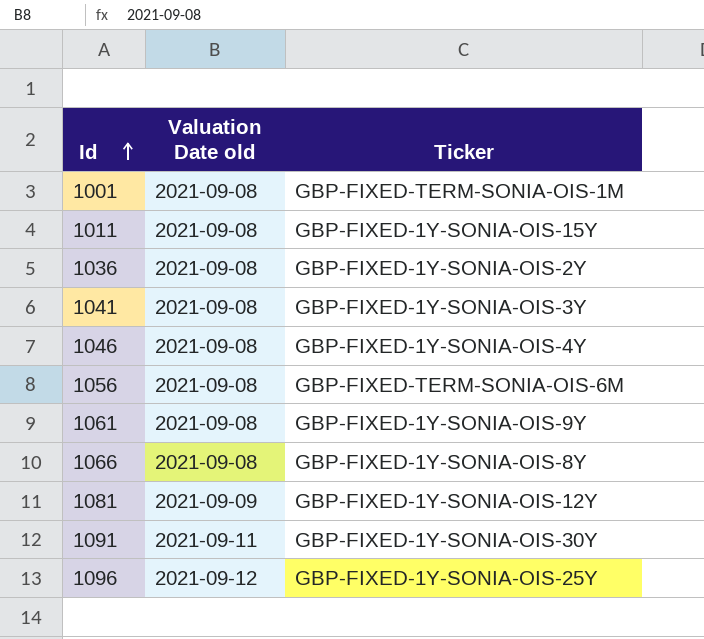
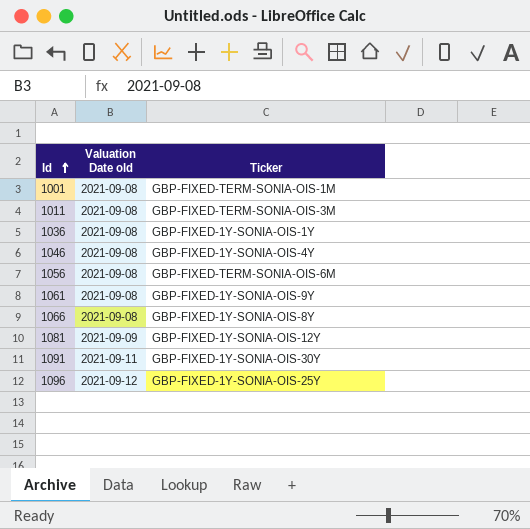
row 1041: 2021-09-08 | GBP-FIXED-1Y-SONIA-OIS-3Y -> none
1011 | Ticker: GBP-FIXED-1Y-SONIA-OIS-15Y -> GBP-FIXED-TERM-SONIA-OIS-3M
1036 | Ticker: GBP-FIXED-1Y-SONIA-OIS-2Y -> GBP-FIXED-1Y-SONIA-OIS-1Y

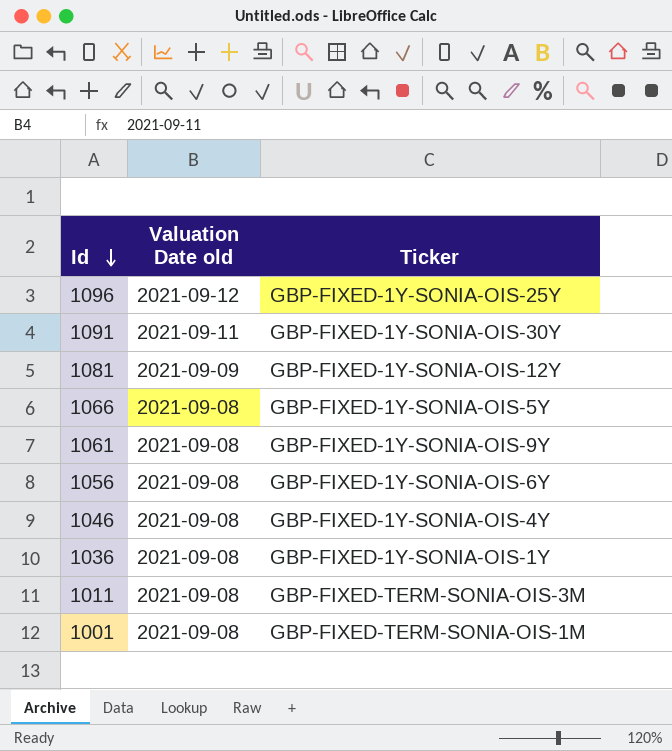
row order: Id ascending -> Id descending
1066 | Ticker: GBP-FIXED-1Y-SONIA-OIS-8Y -> GBP-FIXED-1Y-SONIA-OIS-5Y
1056 | Ticker: GBP-FIXED-TERM-SONIA-OIS-6M -> GBP-FIXED-1Y-SONIA-OIS-6Y

